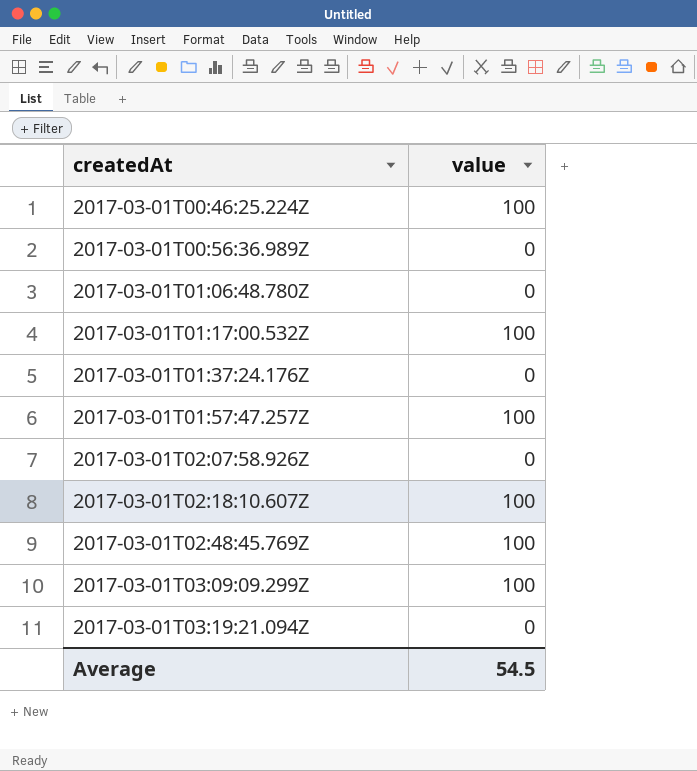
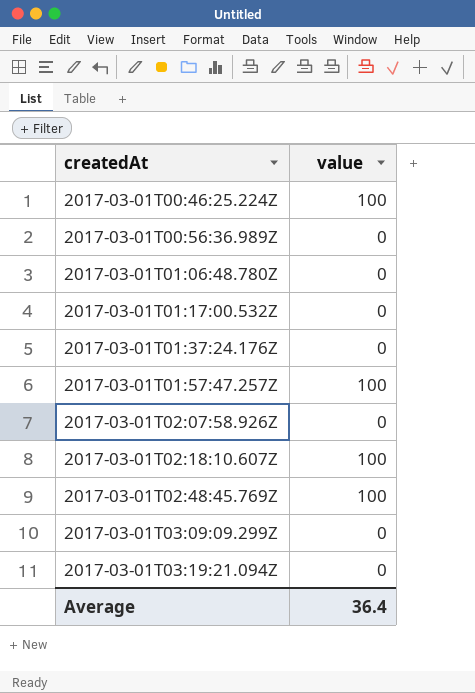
2017-03-01T01:17:00.532Z | value: 100 -> 0
2017-03-01T03:09:09.299Z | value: 100 -> 0
Average | value: 54.5 -> 36.4

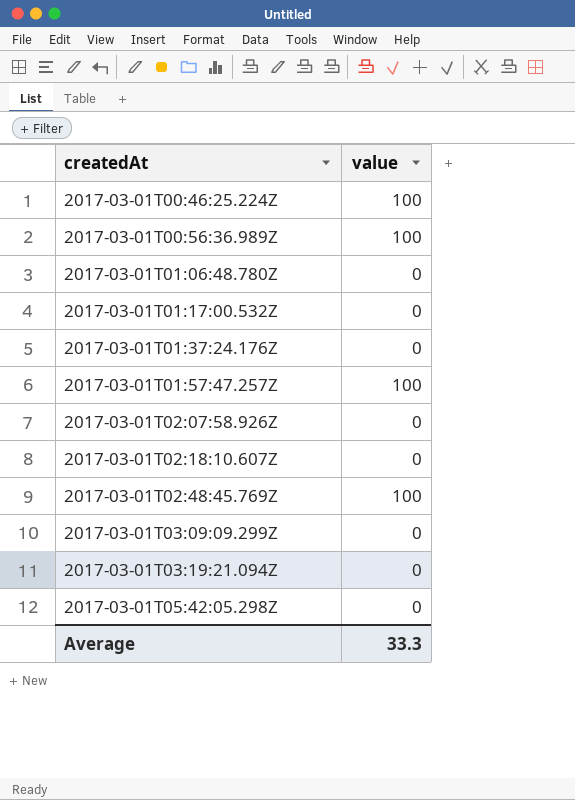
2017-03-01T00:56:36.989Z | value: 0 -> 100
2017-03-01T02:18:10.607Z | value: 100 -> 0
row 2017-03-01T05:42:05.298Z: none -> 0
Average | value: 36.4 -> 33.3

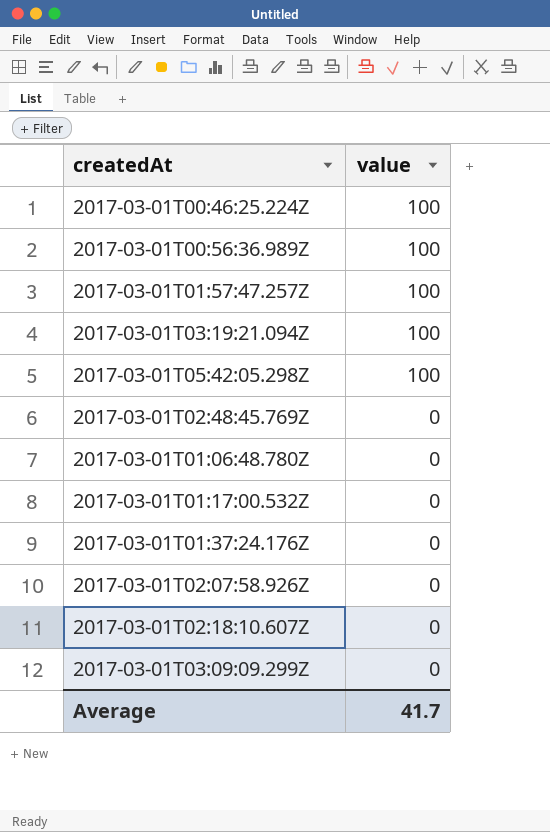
row order: createdAt ascending -> value descending
2017-03-01T03:19:21.094Z | value: 0 -> 100
2017-03-01T05:42:05.298Z | value: 0 -> 100
2017-03-01T02:48:45.769Z | value: 100 -> 0
Average | value: 33.3 -> 41.7

